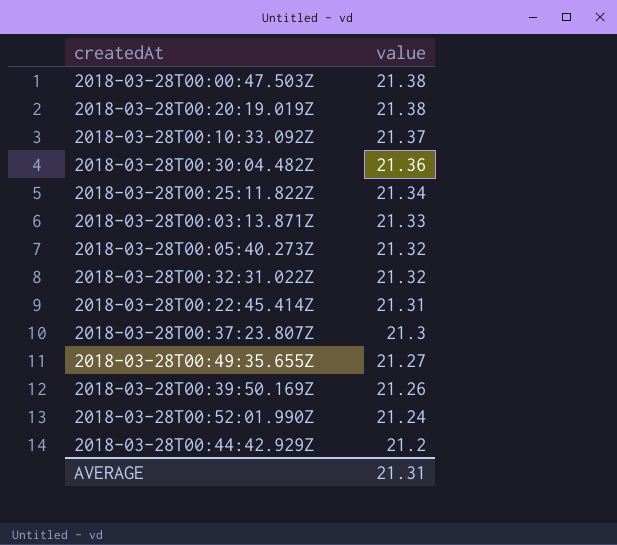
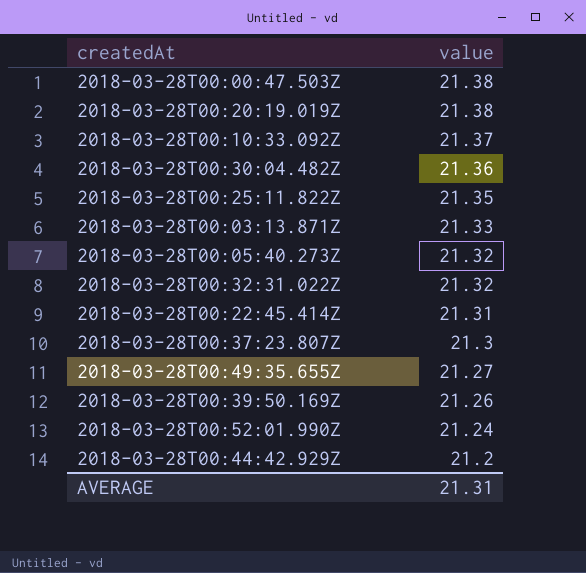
2018-03-28T00:25:11.822Z | value: 21.34 -> 21.35

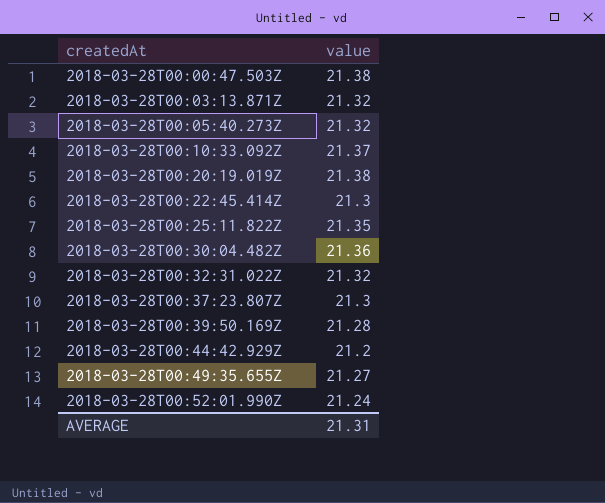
row order: value descending -> createdAt ascending
2018-03-28T00:03:13.871Z | value: 21.33 -> 21.32
2018-03-28T00:22:45.414Z | value: 21.31 -> 21.3
2018-03-28T00:39:50.169Z | value: 21.26 -> 21.28

